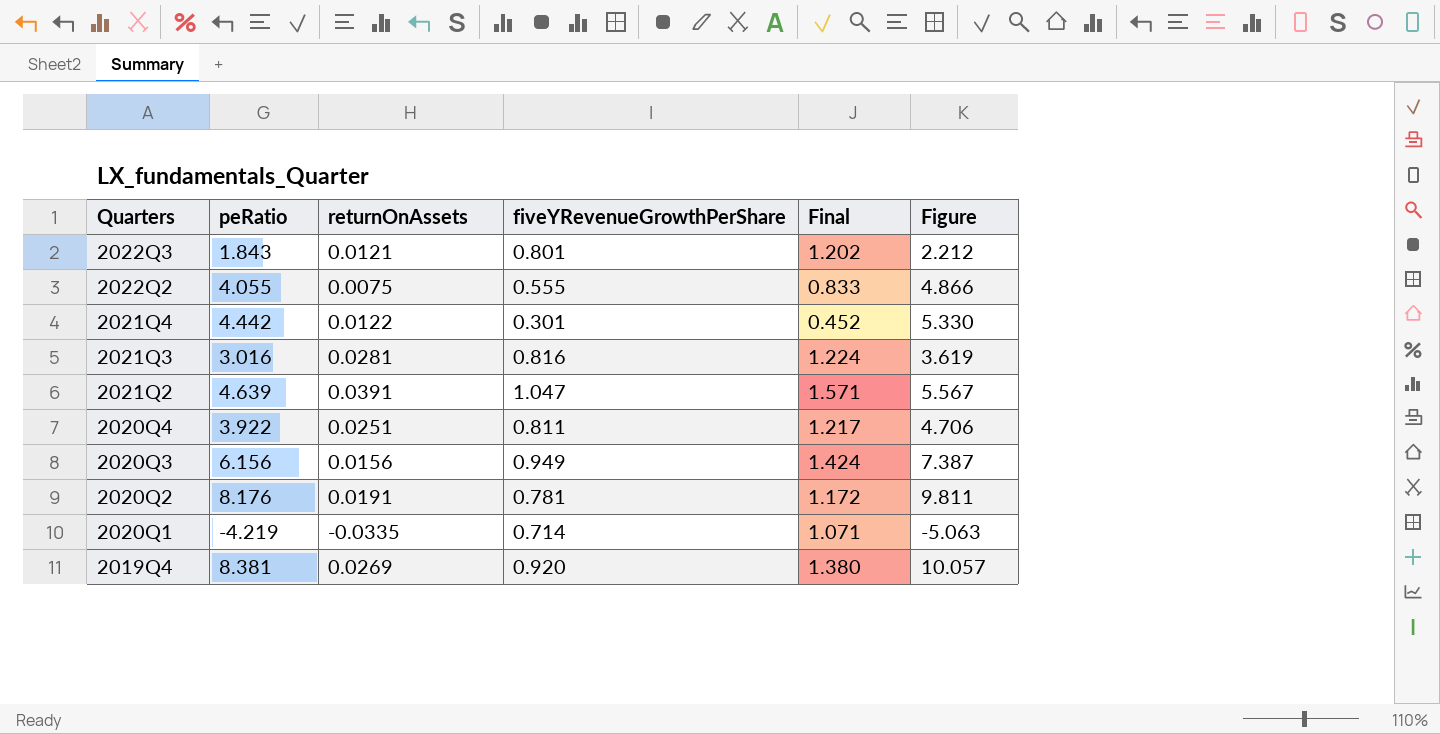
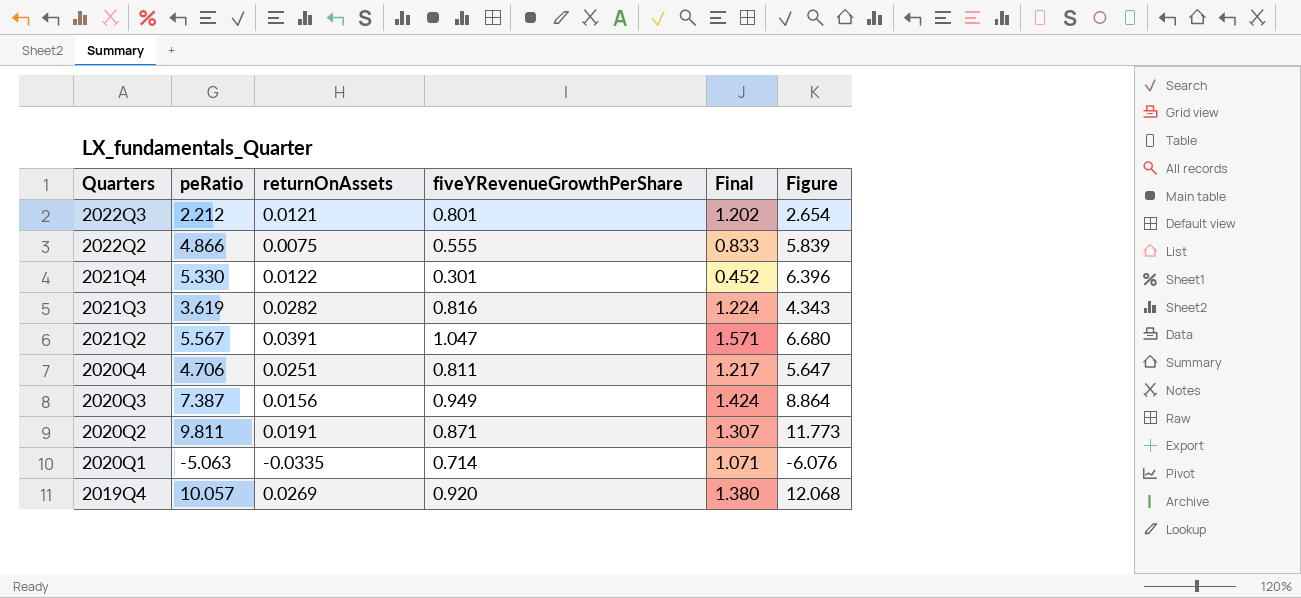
2022Q3 | peRatio: 1.843 -> 2.212
2022Q3 | Figure: 2.212 -> 2.654
2022Q2 | peRatio: 4.055 -> 4.866
2022Q2 | Figure: 4.866 -> 5.839
2021Q4 | peRatio: 4.442 -> 5.330
2021Q4 | Figure: 5.330 -> 6.396
2021Q3 | peRatio: 3.016 -> 3.619
2021Q3 | returnOnAssets: 0.0281 -> 0.0282
2021Q3 | Figure: 3.619 -> 4.343
2021Q2 | peRatio: 4.639 -> 5.567
2021Q2 | Figure: 5.567 -> 6.680
2020Q4 | peRatio: 3.922 -> 4.706
2020Q4 | Figure: 4.706 -> 5.647
2020Q3 | peRatio: 6.156 -> 7.387
2020Q3 | Figure: 7.387 -> 8.864
2020Q2 | peRatio: 8.176 -> 9.811
2020Q2 | fiveYRevenueGrowthPerShare: 0.781 -> 0.871
2020Q2 | Final: 1.172 -> 1.307
2020Q2 | Figure: 9.811 -> 11.773
2020Q1 | peRatio: -4.219 -> -5.063
2020Q1 | Figure: -5.063 -> -6.076
2019Q4 | peRatio: 8.381 -> 10.057
2019Q4 | Figure: 10.057 -> 12.068

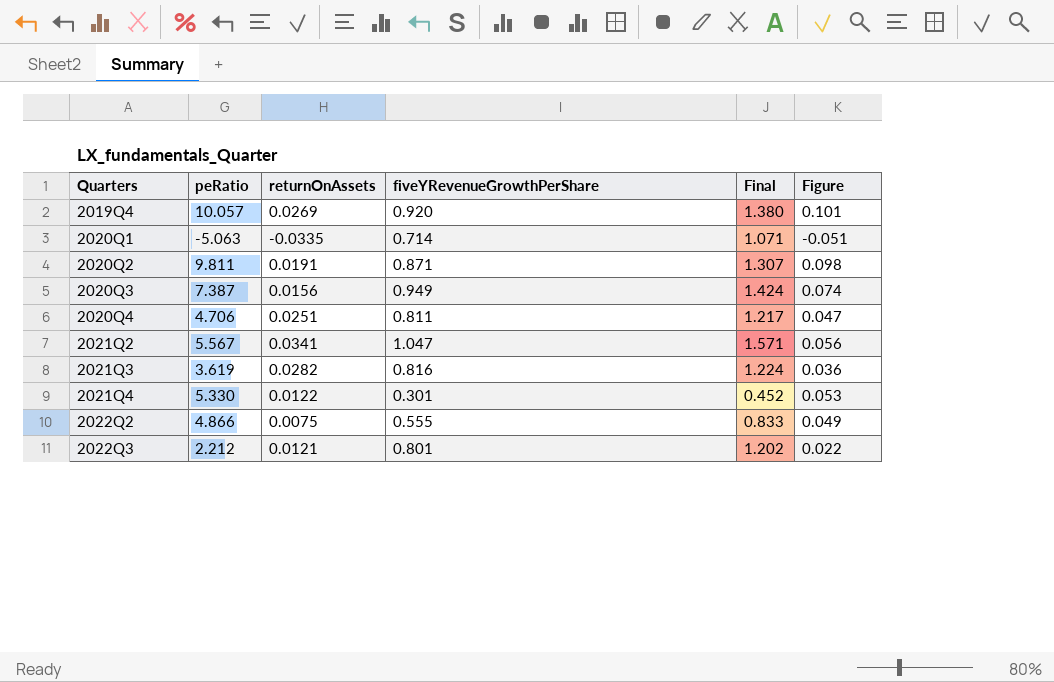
row order: Quarters descending -> Quarters ascending
column Figure | formula: [peRatio] * 1.2 -> [peRatio] * 0.01
2021Q2 | returnOnAssets: 0.0391 -> 0.0341

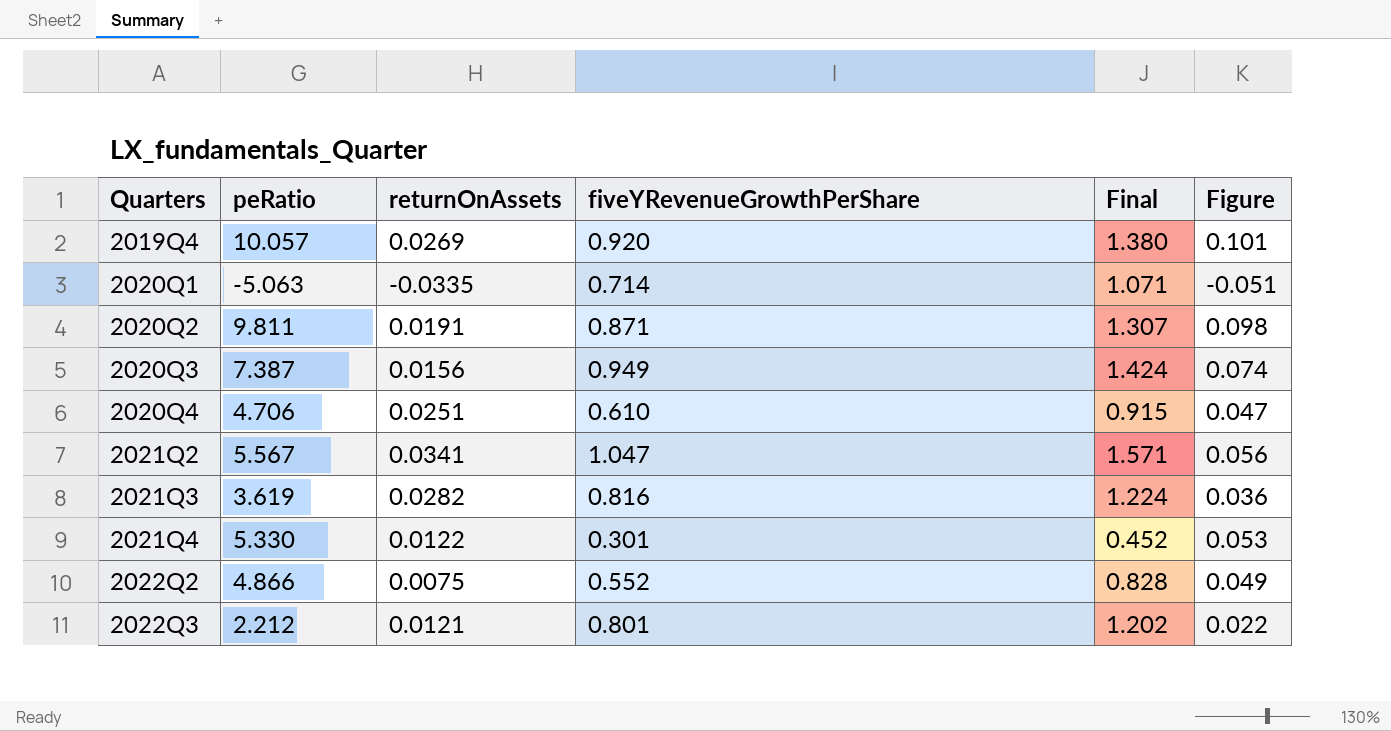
2020Q4 | fiveYRevenueGrowthPerShare: 0.811 -> 0.610
2020Q4 | Final: 1.217 -> 0.915
2022Q2 | fiveYRevenueGrowthPerShare: 0.555 -> 0.552
2022Q2 | Final: 0.833 -> 0.828

